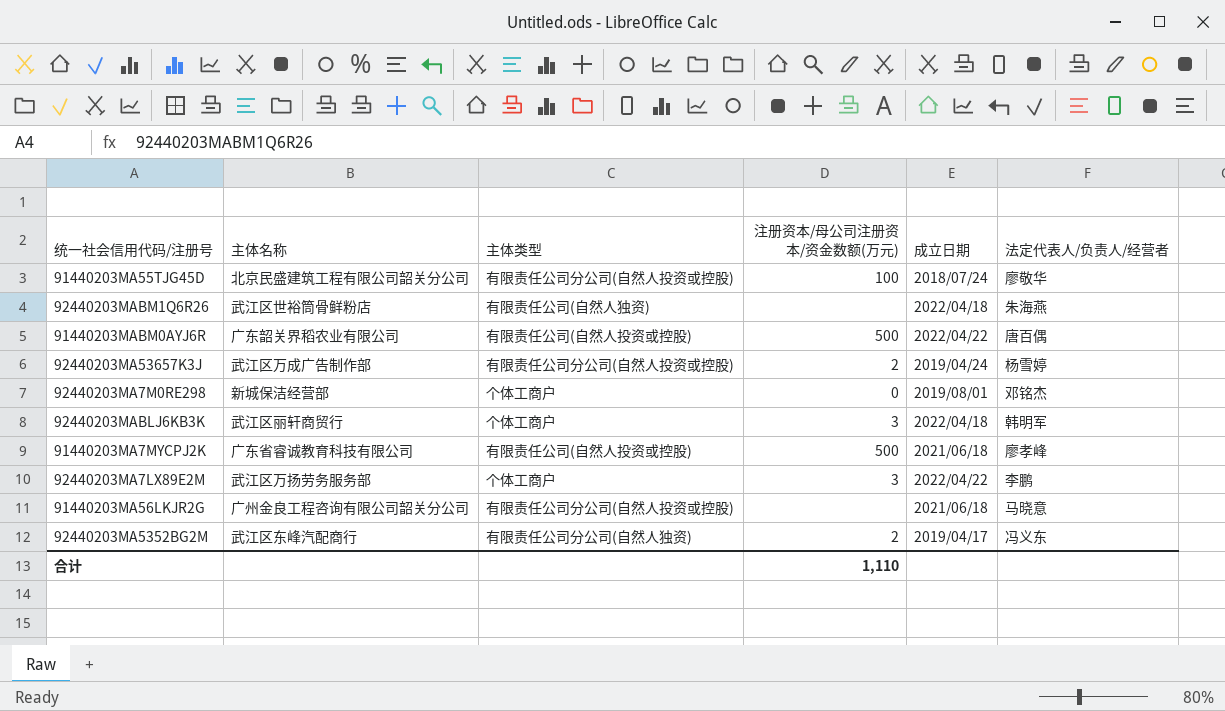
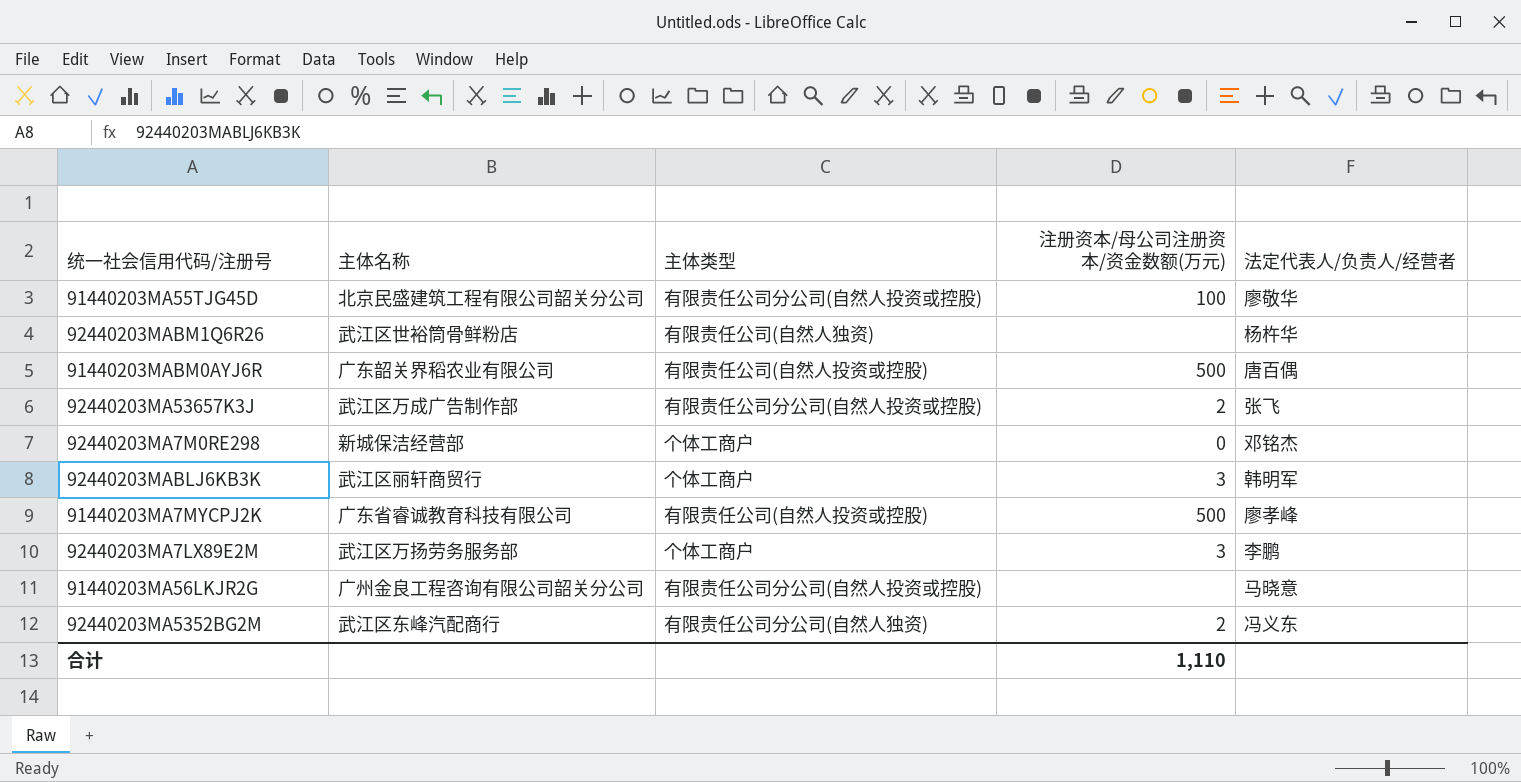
column 成立日期 | position: 5 -> none
92440203MABM1Q6R26 | 法定代表人/负责人/经营者: 朱海燕 -> 杨杵华
92440203MA53657K3J | 法定代表人/负责人/经营者: 杨雪婷 -> 张飞

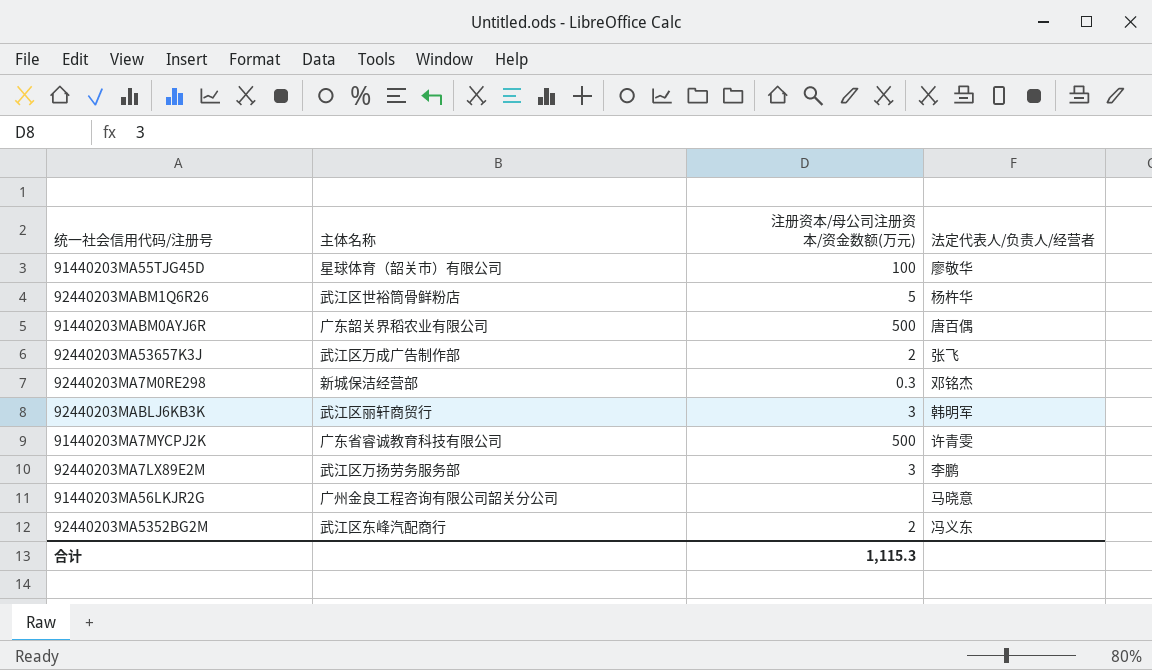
column 主体类型 | position: 3 -> none
91440203MA55TJG45D | 主体名称: 北京民盛建筑工程有限公司韶关分公司 -> 星球体育（韶关市）有限公司
92440203MABM1Q6R26 | 注册资本/母公司注册资本/资金数额(万元): none -> 5
92440203MA7M0RE298 | 注册资本/母公司注册资本/资金数额(万元): 0 -> 0.3
91440203MA7MYCPJ2K | 法定代表人/负责人/经营者: 廖孝峰 -> 许青雯
合计 | 注册资本/母公司注册资本/资金数额(万元): 1,110 -> 1,115.3

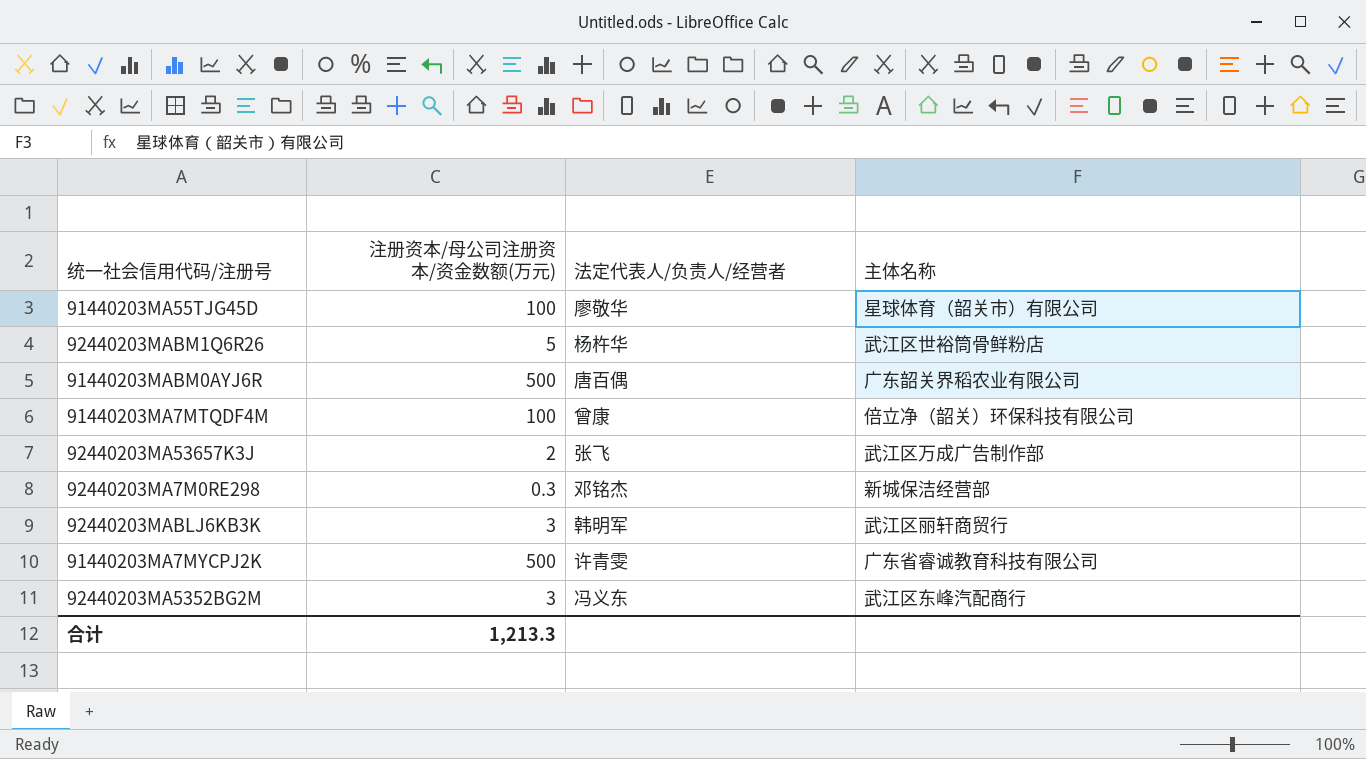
column 主体名称 | position: 2 -> 4
row 92440203MA7LX89E2M: 武江区万扬劳务服务部 | 3 | 李鹏 -> none
row 91440203MA56LKJR2G: 广州金良工程咨询有限公司韶关分公司 | none | 马晓意 -> none
row 91440203MA7MTQDF4M: none -> 100 | 曾康 | 倍立净（韶关）环保科技有限公司
92440203MA5352BG2M | 注册资本/母公司注册资本/资金数额(万元): 2 -> 3
合计 | 注册资本/母公司注册资本/资金数额(万元): 1,115.3 -> 1,213.3

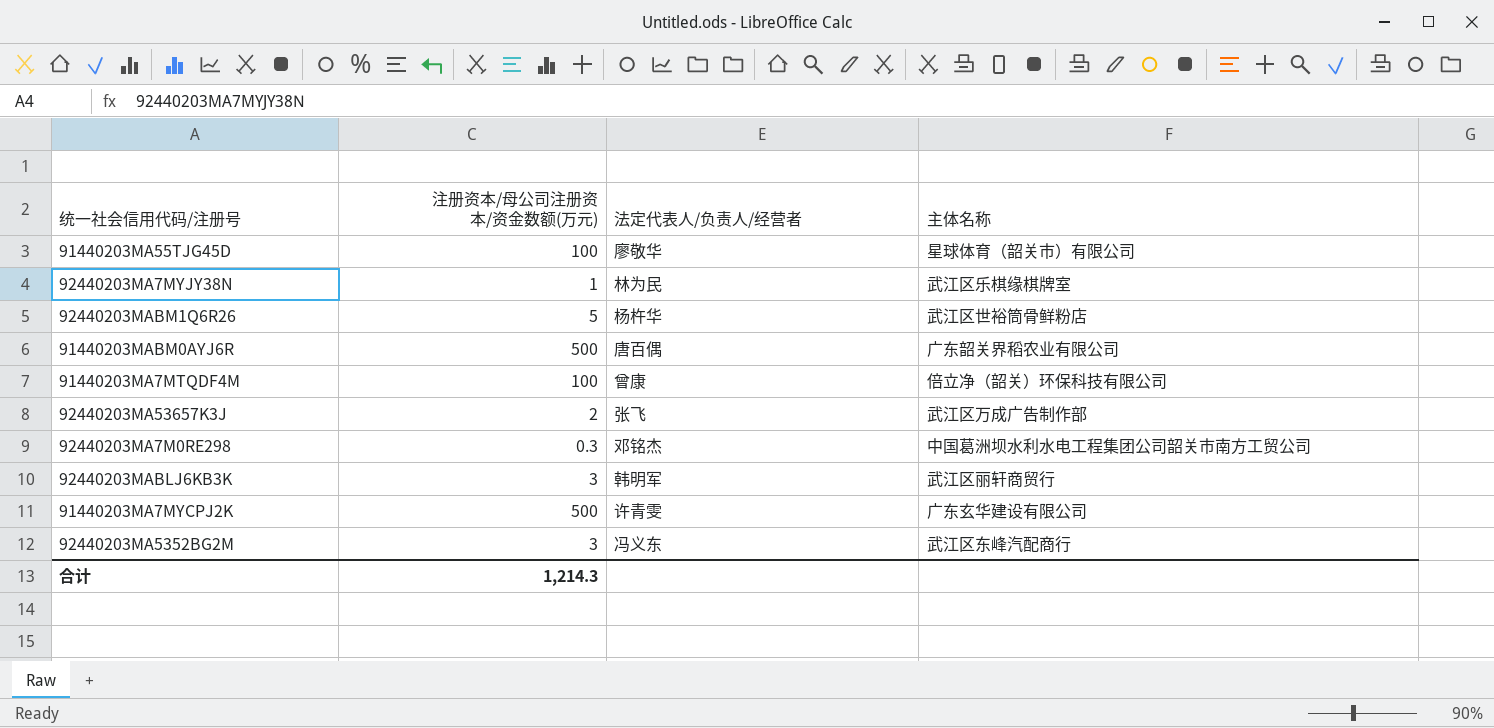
row 92440203MA7MYJY38N: none -> 1 | 林为民 | 武江区乐棋缘棋牌室
92440203MA7M0RE298 | 主体名称: 新城保洁经营部 -> 中国葛洲坝水利水电工程集团公司韶关市南方工贸公司
91440203MA7MYCPJ2K | 主体名称: 广东省睿诚教育科技有限公司 -> 广东玄华建设有限公司
合计 | 注册资本/母公司注册资本/资金数额(万元): 1,213.3 -> 1,214.3

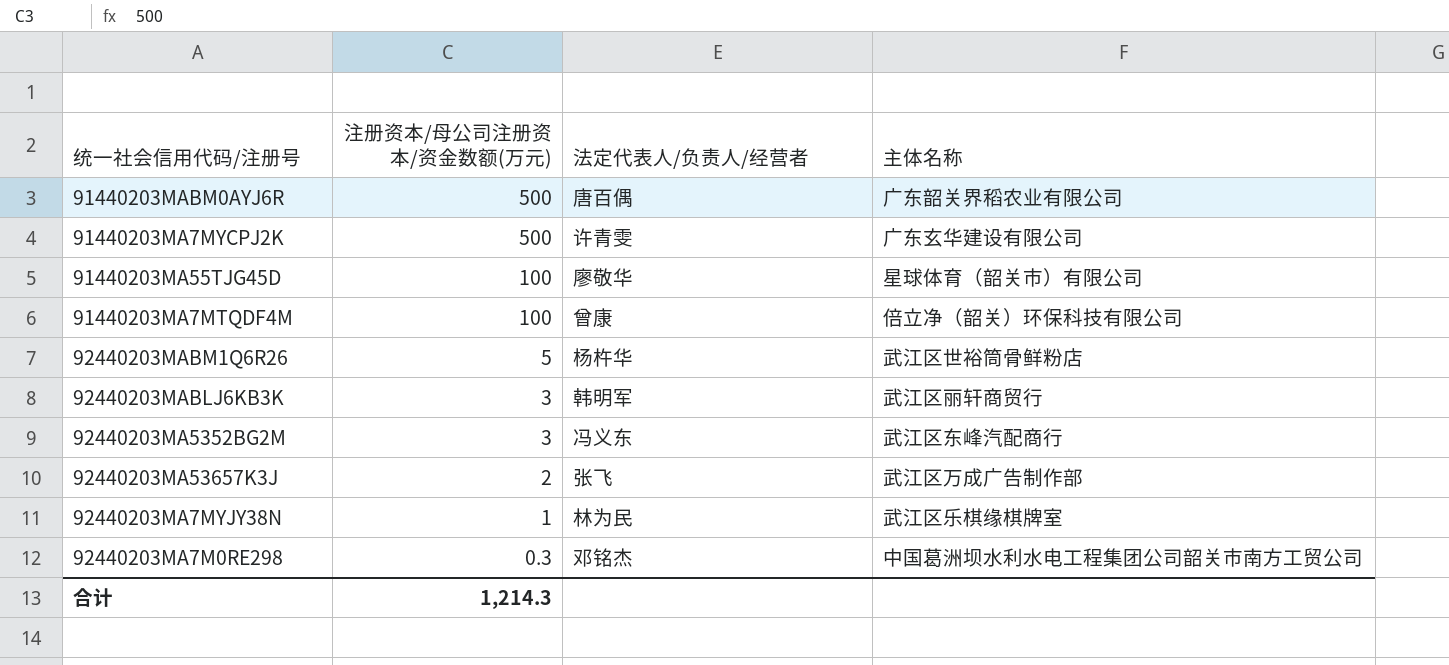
row order: none -> 注册资本/母公司注册资本/资金数额(万元) descending

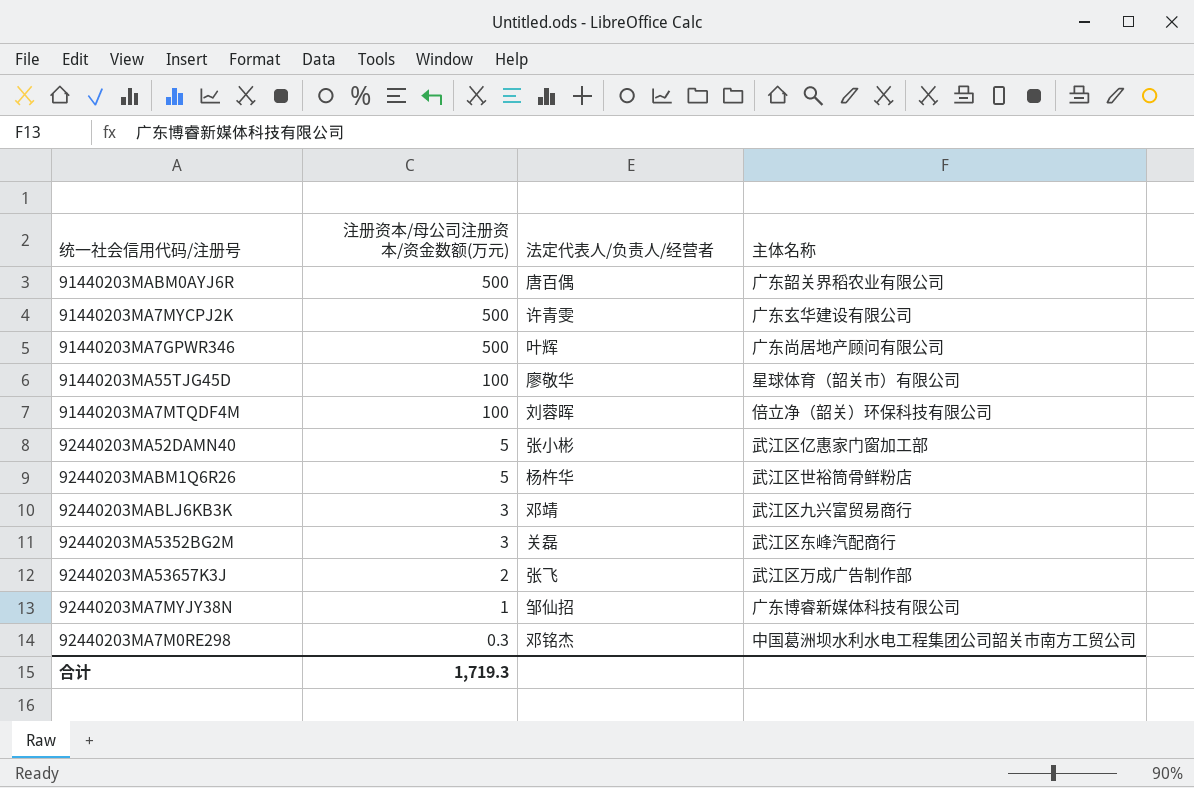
row 91440203MA7GPWR346: none -> 500 | 叶辉 | 广东尚居地产顾问有限公司
91440203MA7MTQDF4M | 法定代表人/负责人/经营者: 曾康 -> 刘蓉晖
row 92440203MA52DAMN40: none -> 5 | 张小彬 | 武江区亿惠家门窗加工部
92440203MABLJ6KB3K | 法定代表人/负责人/经营者: 韩明军 -> 邓靖
92440203MABLJ6KB3K | 主体名称: 武江区丽轩商贸行 -> 武江区九兴富贸易商行
92440203MA5352BG2M | 法定代表人/负责人/经营者: 冯义东 -> 关磊
92440203MA7MYJY38N | 法定代表人/负责人/经营者: 林为民 -> 邹仙招
92440203MA7MYJY38N | 主体名称: 武江区乐棋缘棋牌室 -> 广东博睿新媒体科技有限公司
合计 | 注册资本/母公司注册资本/资金数额(万元): 1,214.3 -> 1,719.3

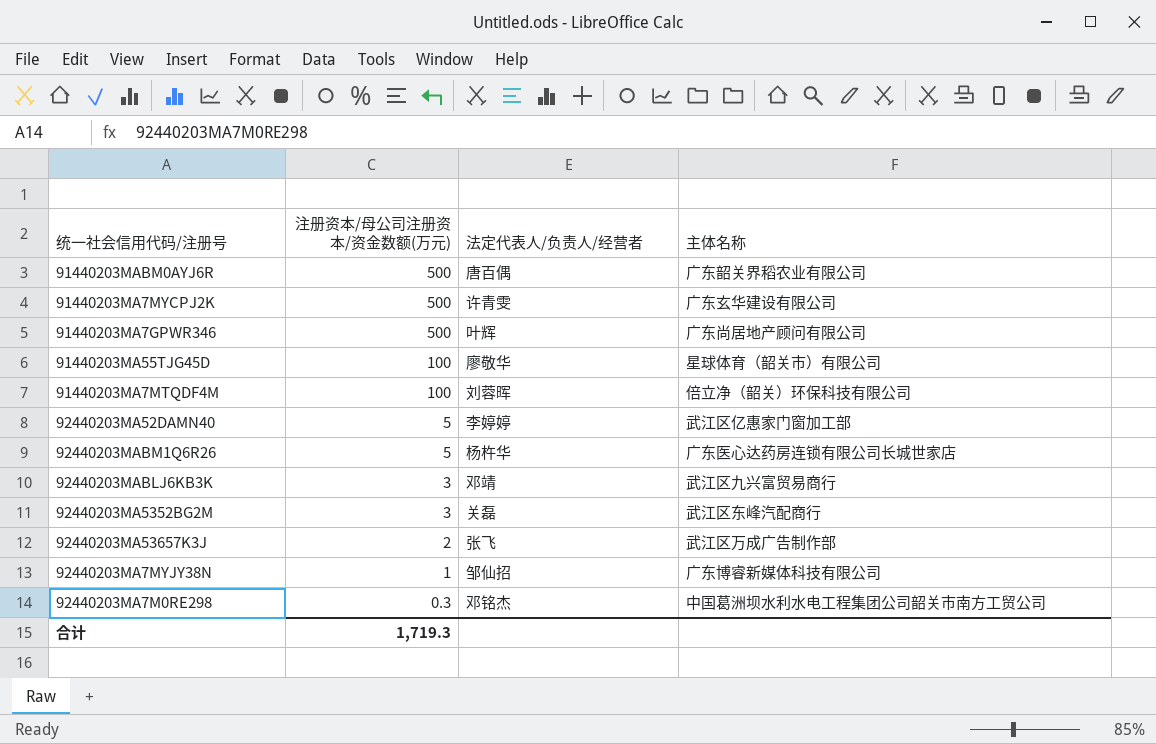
92440203MA52DAMN40 | 法定代表人/负责人/经营者: 张小彬 -> 李婷婷
92440203MABM1Q6R26 | 主体名称: 武江区世裕筒骨鲜粉店 -> 广东医心达药房连锁有限公司长城世家店

